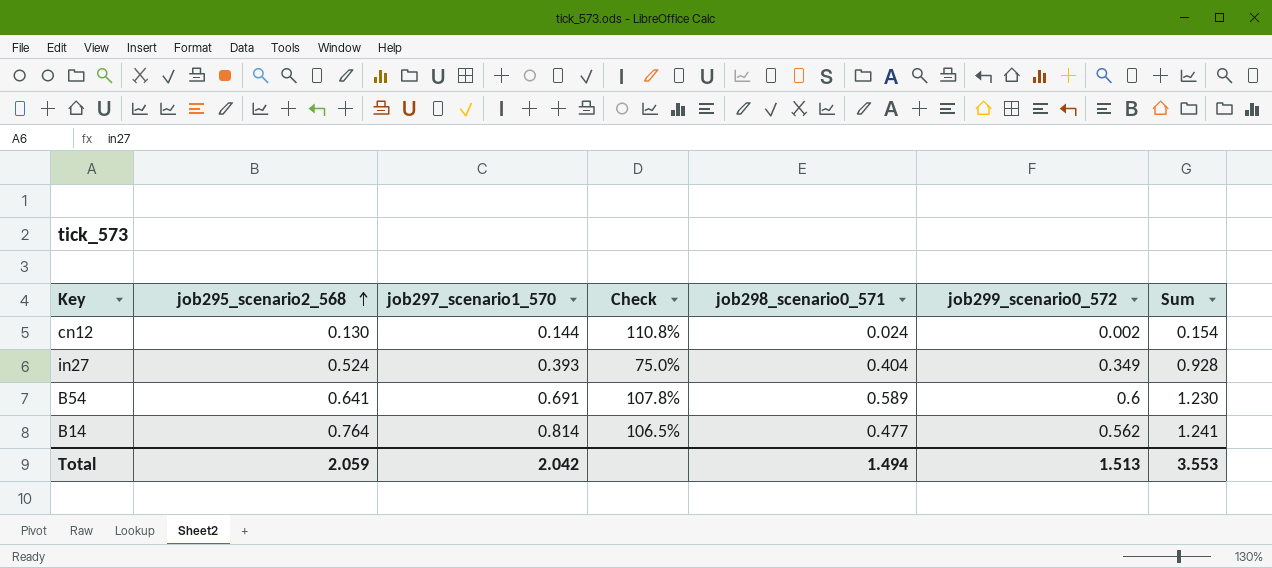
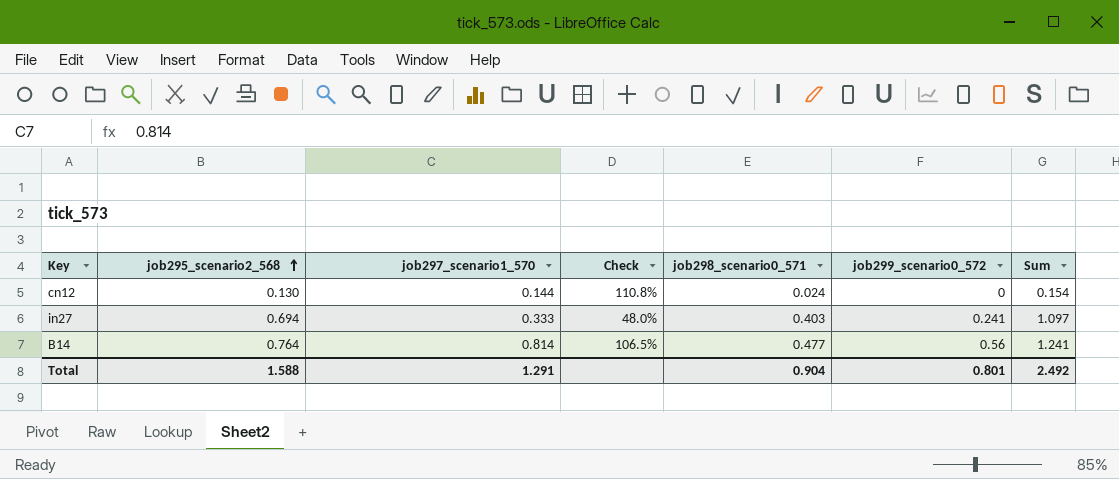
row B54: 0.641 | 0.691 | 107.8% | 0.589 | 0.6 | 1.230 -> none
cn12 | job299_scenario0_572: 0.002 -> 0
in27 | job295_scenario2_568: 0.524 -> 0.694
in27 | job297_scenario1_570: 0.393 -> 0.333
in27 | Check: 75.0% -> 48.0%
in27 | job298_scenario0_571: 0.404 -> 0.403
in27 | job299_scenario0_572: 0.349 -> 0.241
in27 | Sum: 0.928 -> 1.097
B14 | job299_scenario0_572: 0.562 -> 0.56
Total | job295_scenario2_568: 2.059 -> 1.588
Total | job297_scenario1_570: 2.042 -> 1.291
Total | job298_scenario0_571: 1.494 -> 0.904
Total | job299_scenario0_572: 1.513 -> 0.801
Total | Sum: 3.553 -> 2.492

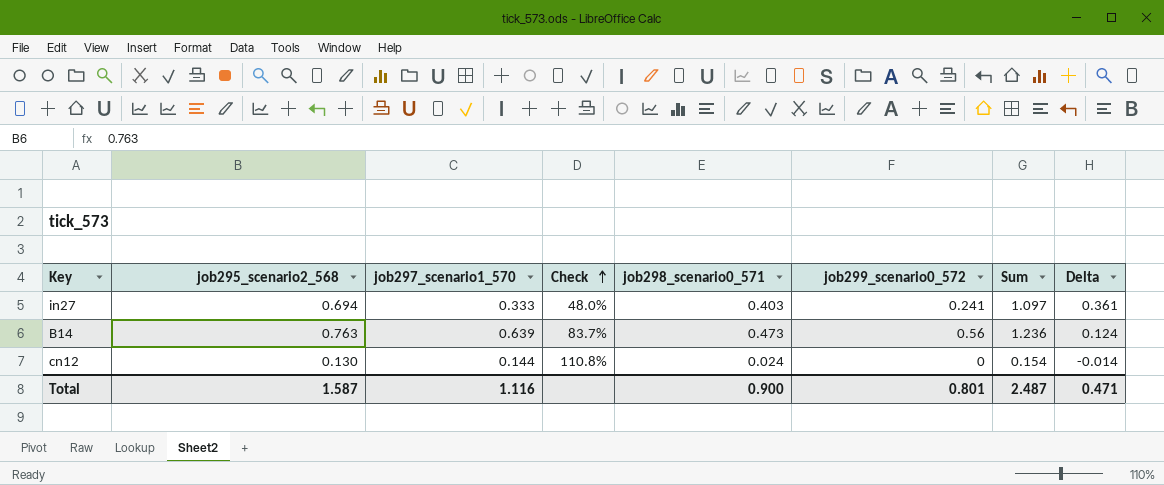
row order: job295_scenario2_568 ascending -> Check ascending
column Delta | formula: none -> [job295_scenario2_568] - [job297_scenario1_570]
B14 | job295_scenario2_568: 0.764 -> 0.763
B14 | job297_scenario1_570: 0.814 -> 0.639
B14 | Check: 106.5% -> 83.7%
B14 | job298_scenario0_571: 0.477 -> 0.473
B14 | Sum: 1.241 -> 1.236
Total | job295_scenario2_568: 1.588 -> 1.587
Total | job297_scenario1_570: 1.291 -> 1.116
Total | job298_scenario0_571: 0.904 -> 0.900
Total | Sum: 2.492 -> 2.487

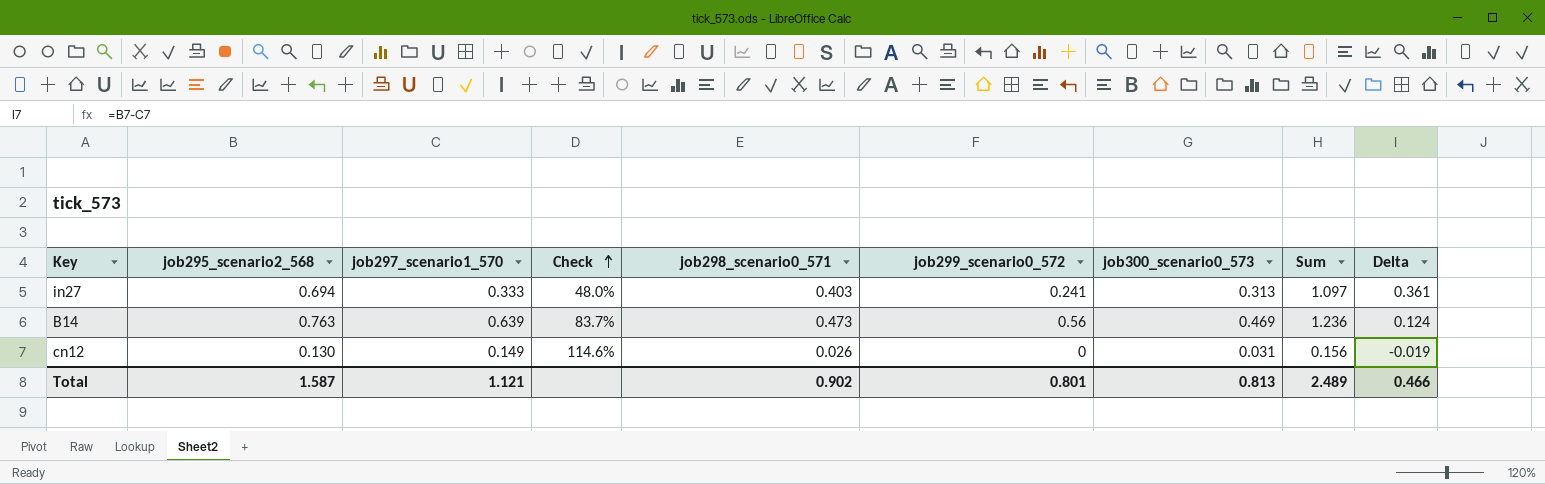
column job300_scenario0_573 | position: none -> 7
cn12 | job297_scenario1_570: 0.144 -> 0.149
cn12 | Check: 110.8% -> 114.6%
cn12 | job298_scenario0_571: 0.024 -> 0.026
cn12 | Sum: 0.154 -> 0.156
cn12 | Delta: -0.014 -> -0.019
Total | job297_scenario1_570: 1.116 -> 1.121
Total | job298_scenario0_571: 0.900 -> 0.902
Total | Sum: 2.487 -> 2.489
Total | Delta: 0.471 -> 0.466

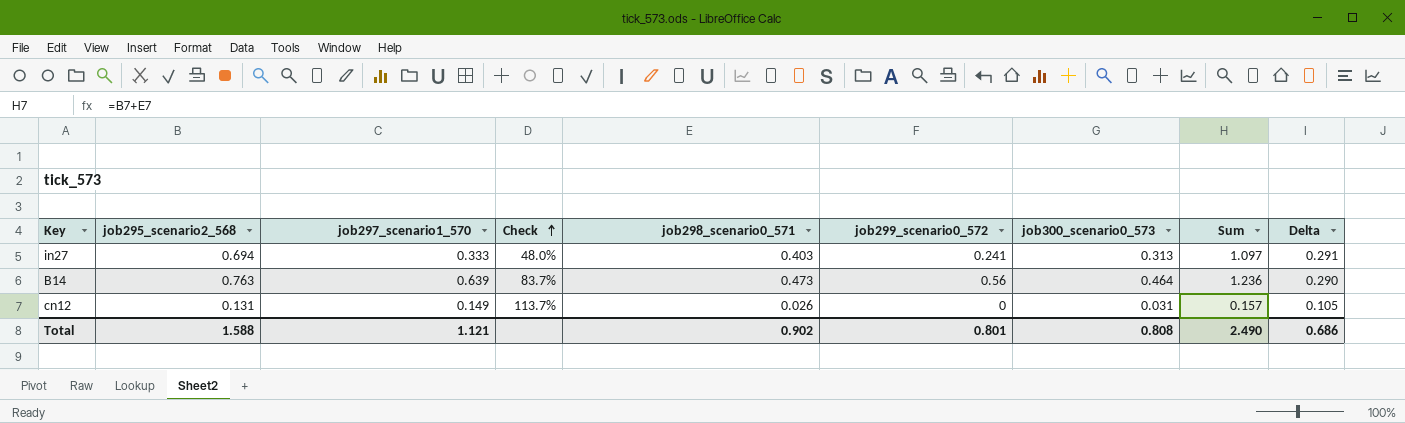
column Delta | formula: [job295_scenario2_568] - [job297_scenario1_570] -> [job295_scenario2_568] - [job298_scenario0_571]
B14 | job300_scenario0_573: 0.469 -> 0.464
cn12 | job295_scenario2_568: 0.130 -> 0.131
cn12 | Check: 114.6% -> 113.7%
cn12 | Sum: 0.156 -> 0.157
Total | job295_scenario2_568: 1.587 -> 1.588
Total | job300_scenario0_573: 0.813 -> 0.808
Total | Sum: 2.489 -> 2.490
Total | Delta: 0.466 -> 0.686

